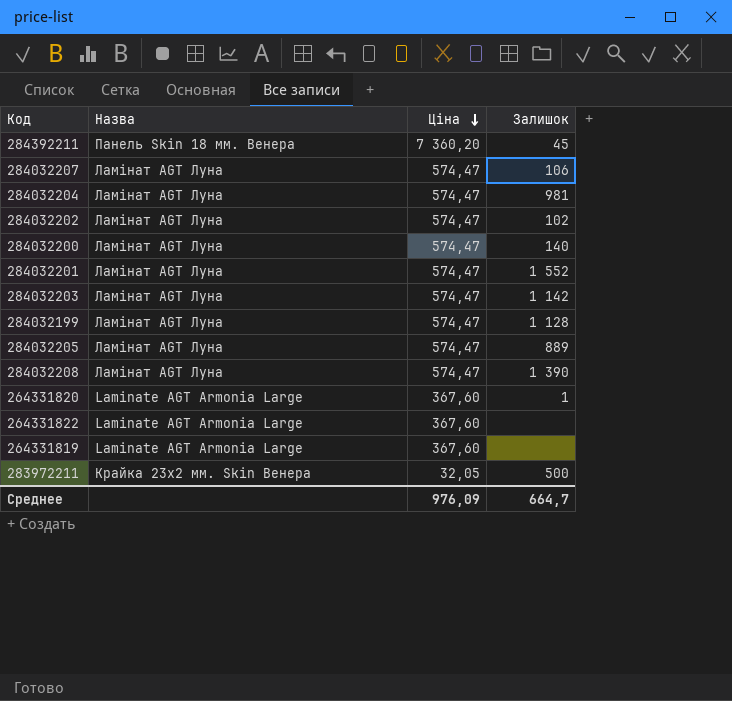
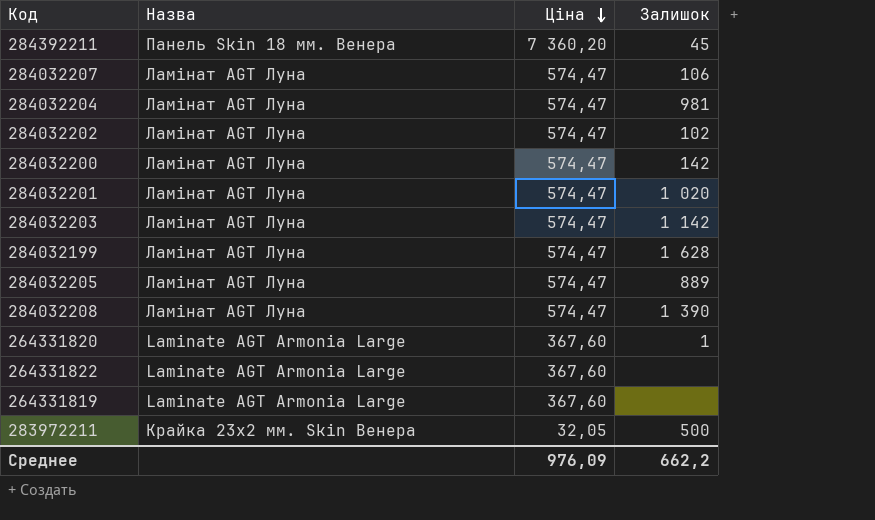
284032200 | Залишок: 140 -> 142
284032201 | Залишок: 1 552 -> 1 020
284032199 | Залишок: 1 128 -> 1 628
Среднее | Залишок: 664,7 -> 662,2

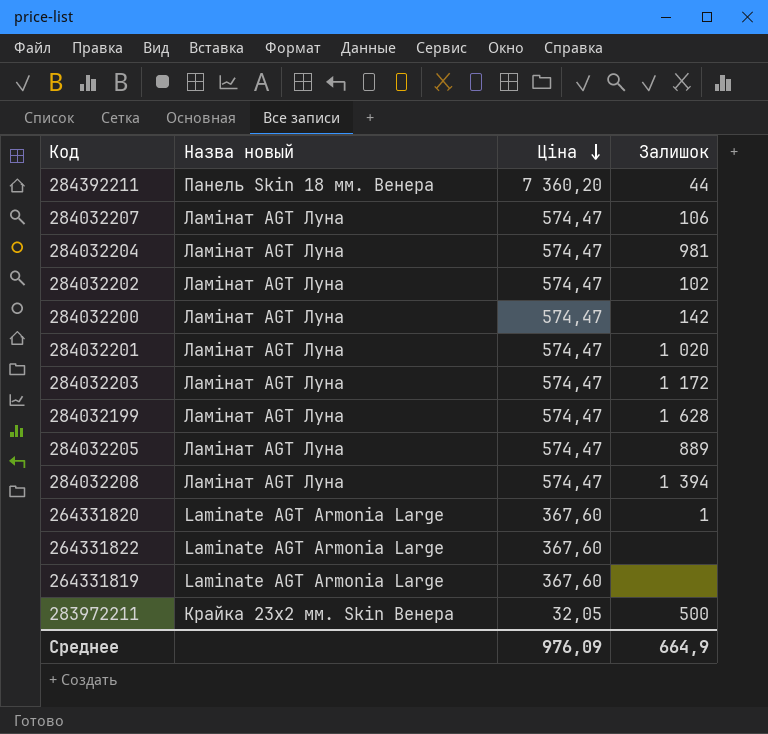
column name: Назва -> Назва новый
284392211 | Залишок: 45 -> 44
284032203 | Залишок: 1 142 -> 1 172
284032208 | Залишок: 1 390 -> 1 394
Среднее | Залишок: 662,2 -> 664,9

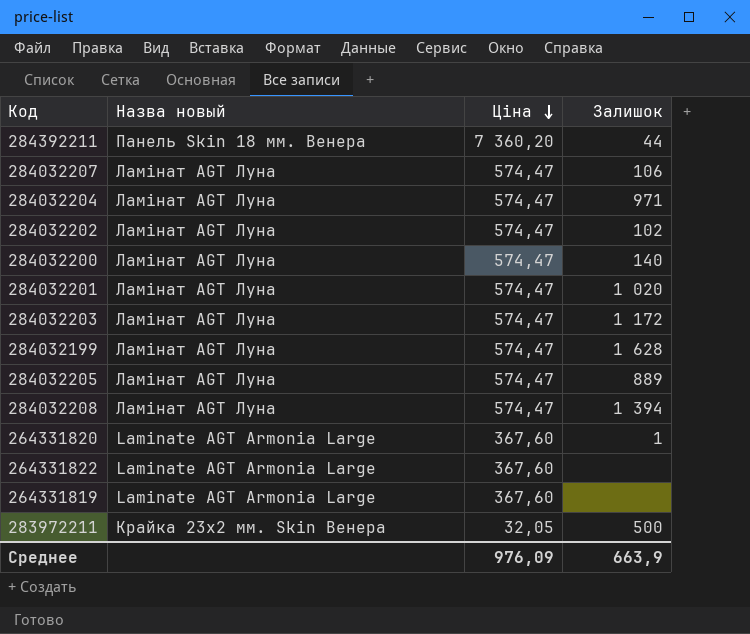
284032204 | Залишок: 981 -> 971
284032200 | Залишок: 142 -> 140
Среднее | Залишок: 664,9 -> 663,9

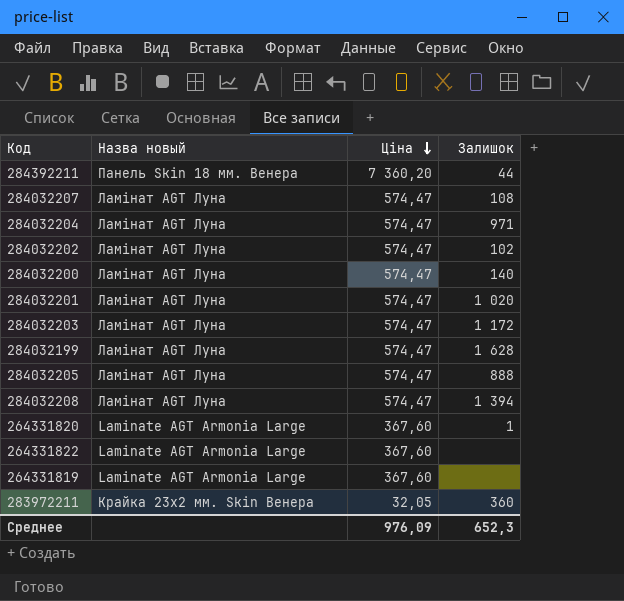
284032207 | Залишок: 106 -> 108
284032205 | Залишок: 889 -> 888
283972211 | Залишок: 500 -> 360
Среднее | Залишок: 663,9 -> 652,3

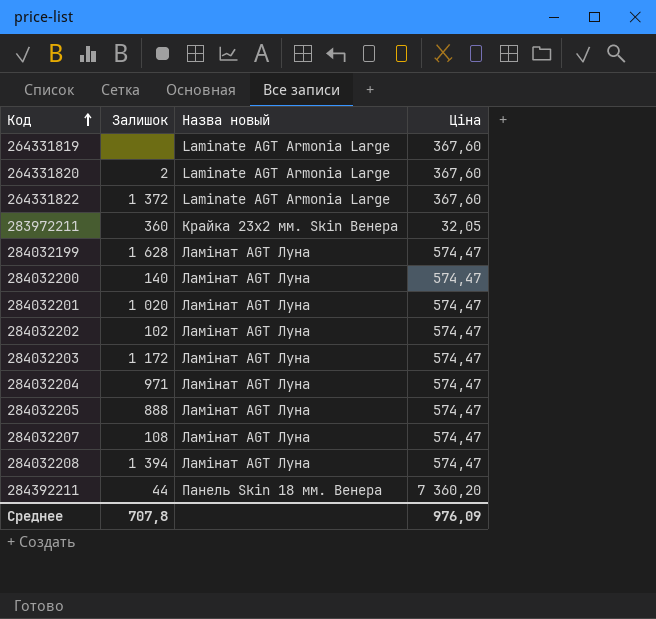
row order: Ціна descending -> Код ascending
column Залишок | position: 4 -> 2
264331820 | Залишок: 1 -> 2
264331822 | Залишок: none -> 1 372
Среднее | Залишок: 652,3 -> 707,8

